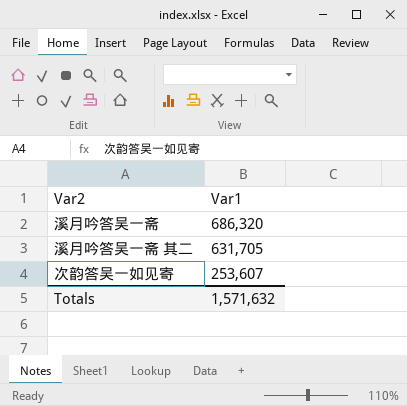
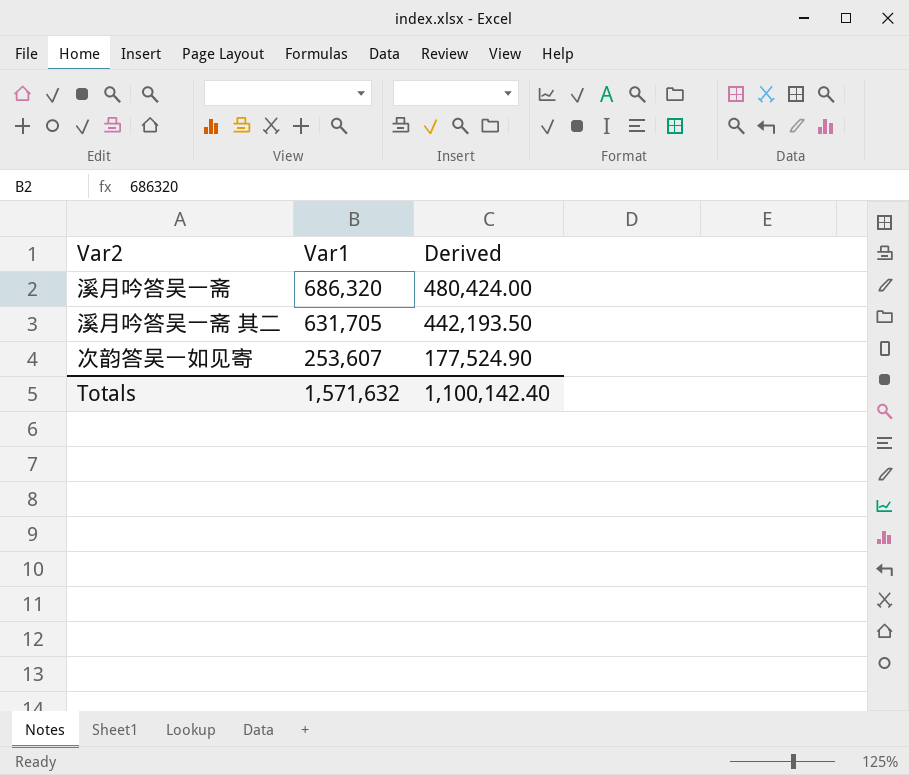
column Derived | formula: none -> [Var1] * 0.7

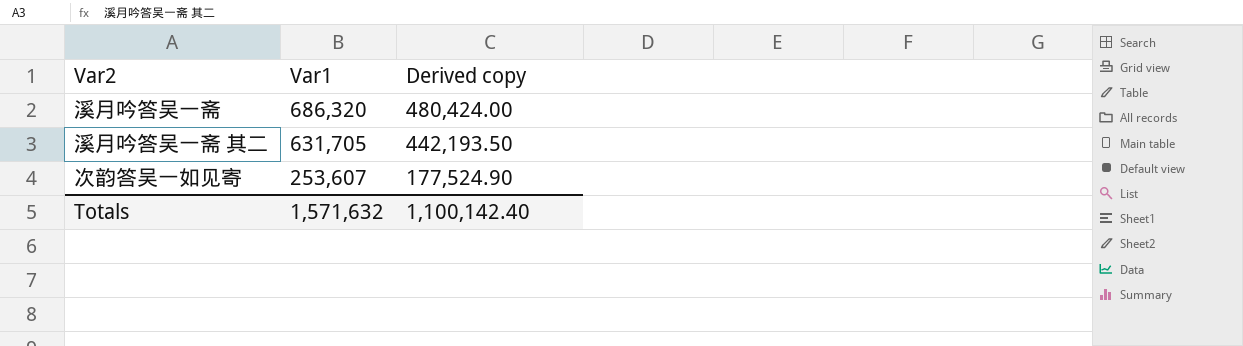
column name: Derived -> Derived copy

